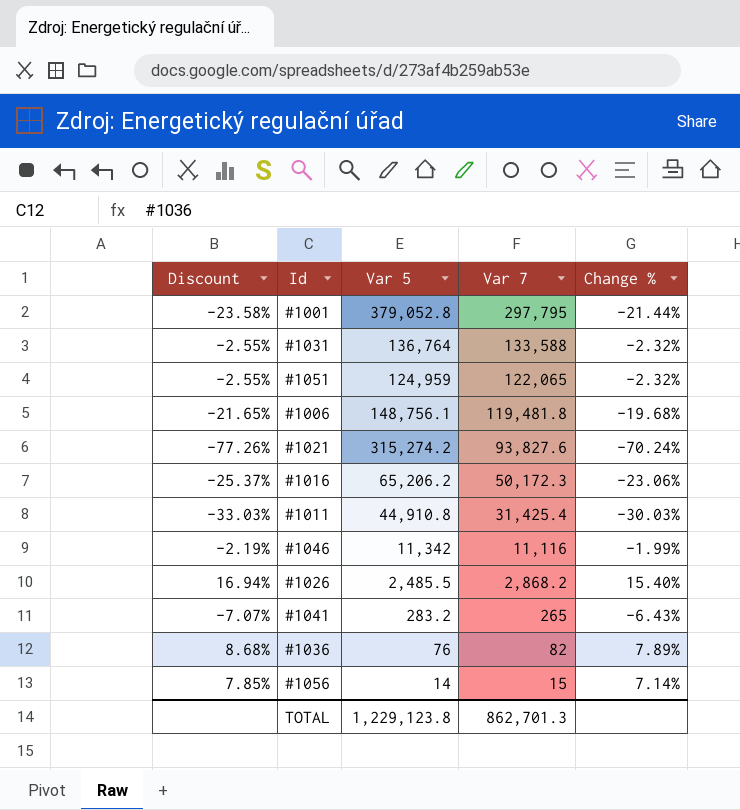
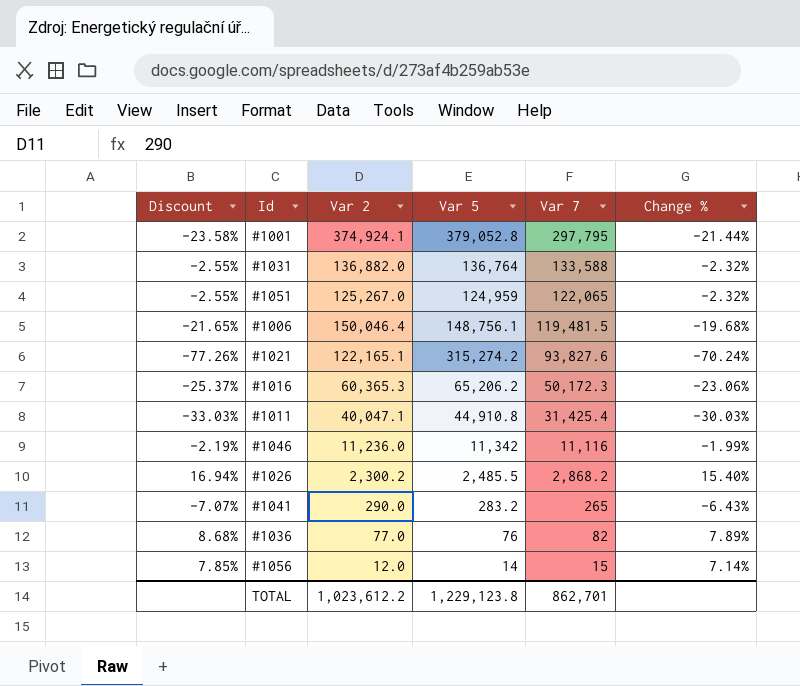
column Var 2 | position: none -> 3
#1006 | Var 7: 119,481.8 -> 119,481.5
TOTAL | Var 7: 862,701.3 -> 862,701

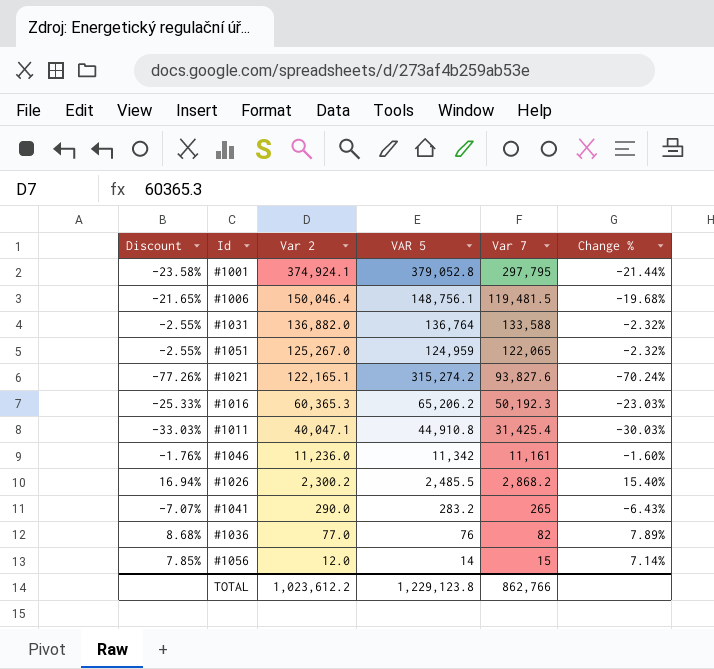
row order: Var 7 descending -> Var 2 descending
column name: Var 5 -> VAR 5
#1016 | Discount: -25.37% -> -25.33%
#1016 | Var 7: 50,172.3 -> 50,192.3
#1016 | Change %: -23.06% -> -23.03%
#1046 | Discount: -2.19% -> -1.76%
#1046 | Var 7: 11,116 -> 11,161
#1046 | Change %: -1.99% -> -1.60%
TOTAL | Var 7: 862,701 -> 862,766

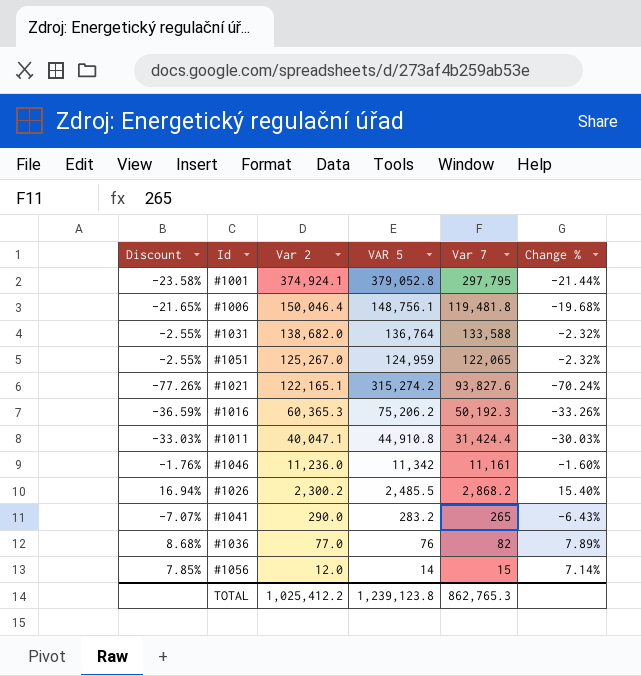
#1006 | Var 7: 119,481.5 -> 119,481.8
#1031 | Var 2: 136,882.0 -> 138,682.0
#1016 | Discount: -25.33% -> -36.59%
#1016 | VAR 5: 65,206.2 -> 75,206.2
#1016 | Change %: -23.03% -> -33.26%
#1011 | Var 7: 31,425.4 -> 31,424.4
TOTAL | Var 2: 1,023,612.2 -> 1,025,412.2
TOTAL | VAR 5: 1,229,123.8 -> 1,239,123.8
TOTAL | Var 7: 862,766 -> 862,765.3

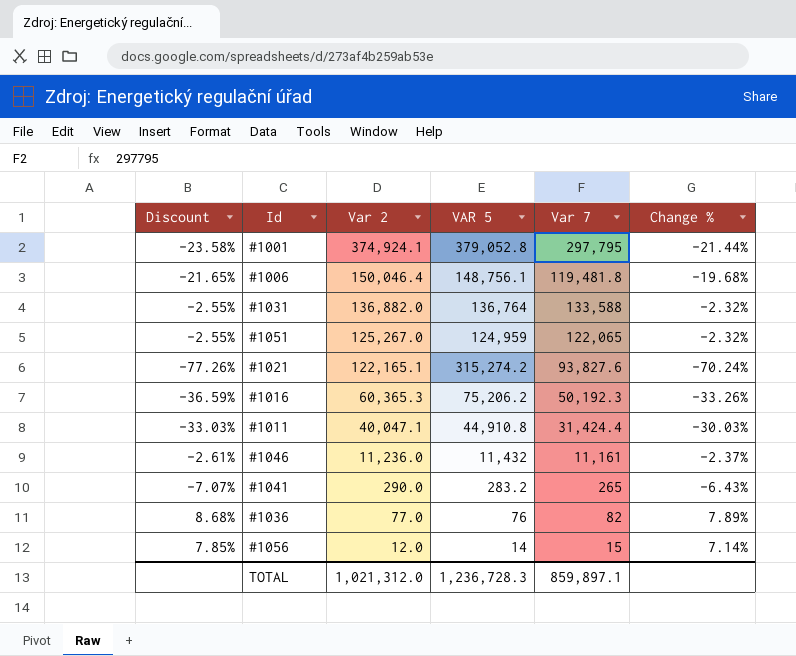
row #1026: 16.94% | 2,300.2 | 2,485.5 | 2,868.2 | 15.40% -> none
#1031 | Var 2: 138,682.0 -> 136,882.0
#1046 | Discount: -1.76% -> -2.61%
#1046 | VAR 5: 11,342 -> 11,432
#1046 | Change %: -1.60% -> -2.37%
TOTAL | Var 2: 1,025,412.2 -> 1,021,312.0
TOTAL | VAR 5: 1,239,123.8 -> 1,236,728.3
TOTAL | Var 7: 862,765.3 -> 859,897.1

